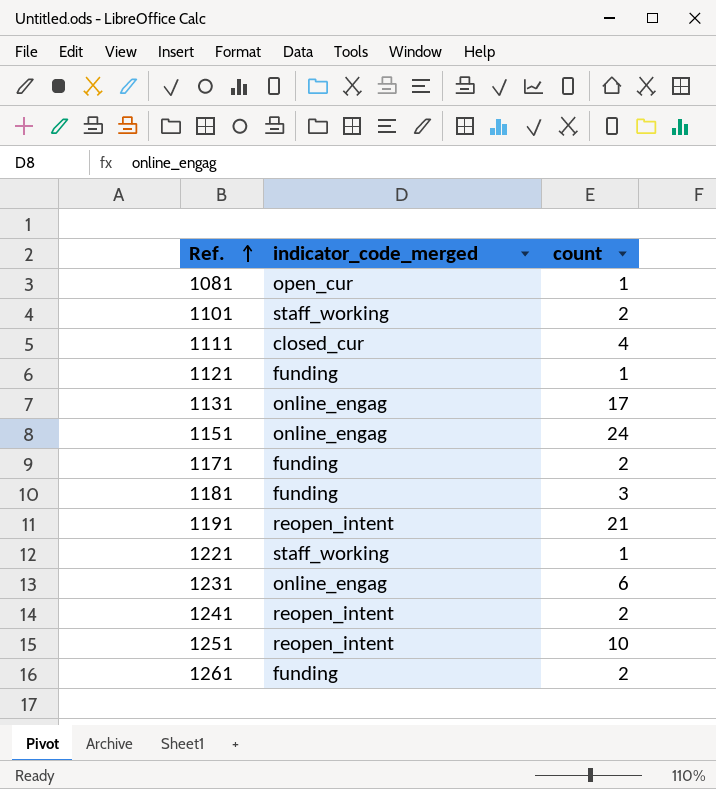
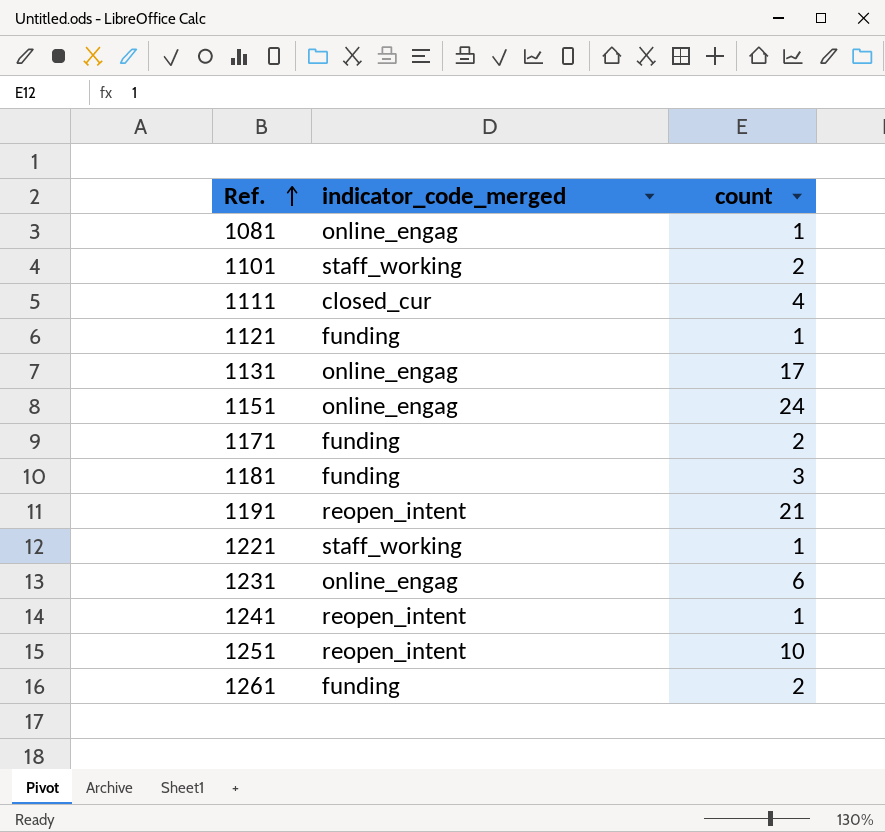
1081 | indicator_code_merged: open_cur -> online_engag
1241 | count: 2 -> 1

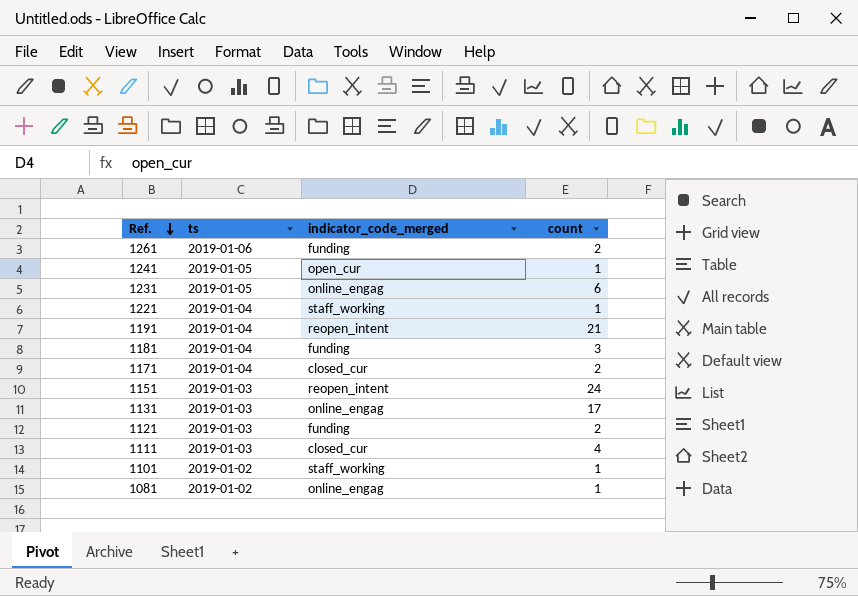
row order: Ref. ascending -> Ref. descending
column ts | position: none -> 2
row 1251: reopen_intent | 10 -> none
1241 | indicator_code_merged: reopen_intent -> open_cur
1171 | indicator_code_merged: funding -> closed_cur
1151 | indicator_code_merged: online_engag -> reopen_intent
1121 | count: 1 -> 2
1101 | count: 2 -> 1

